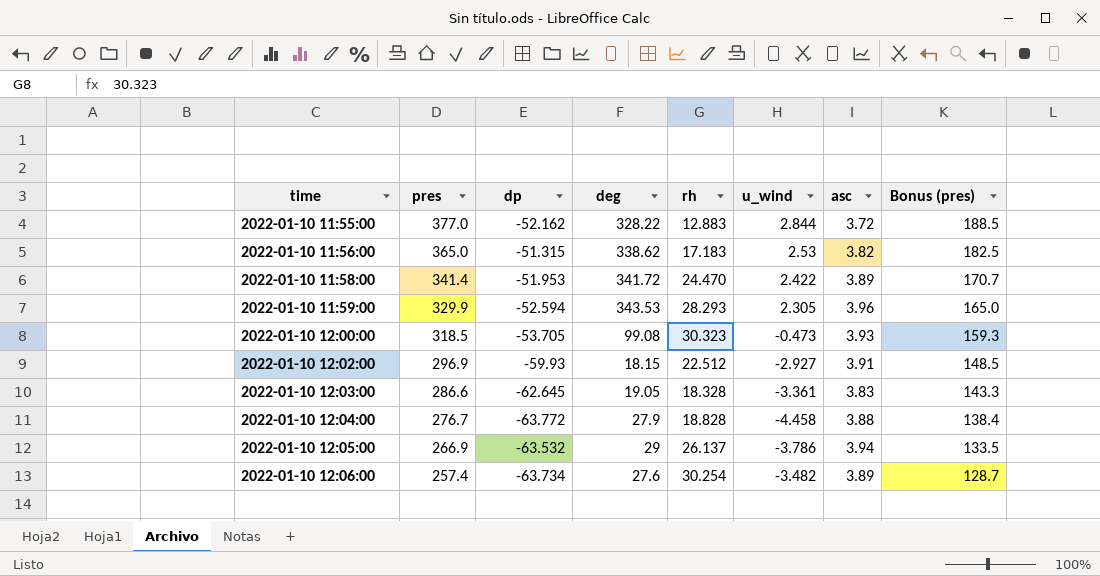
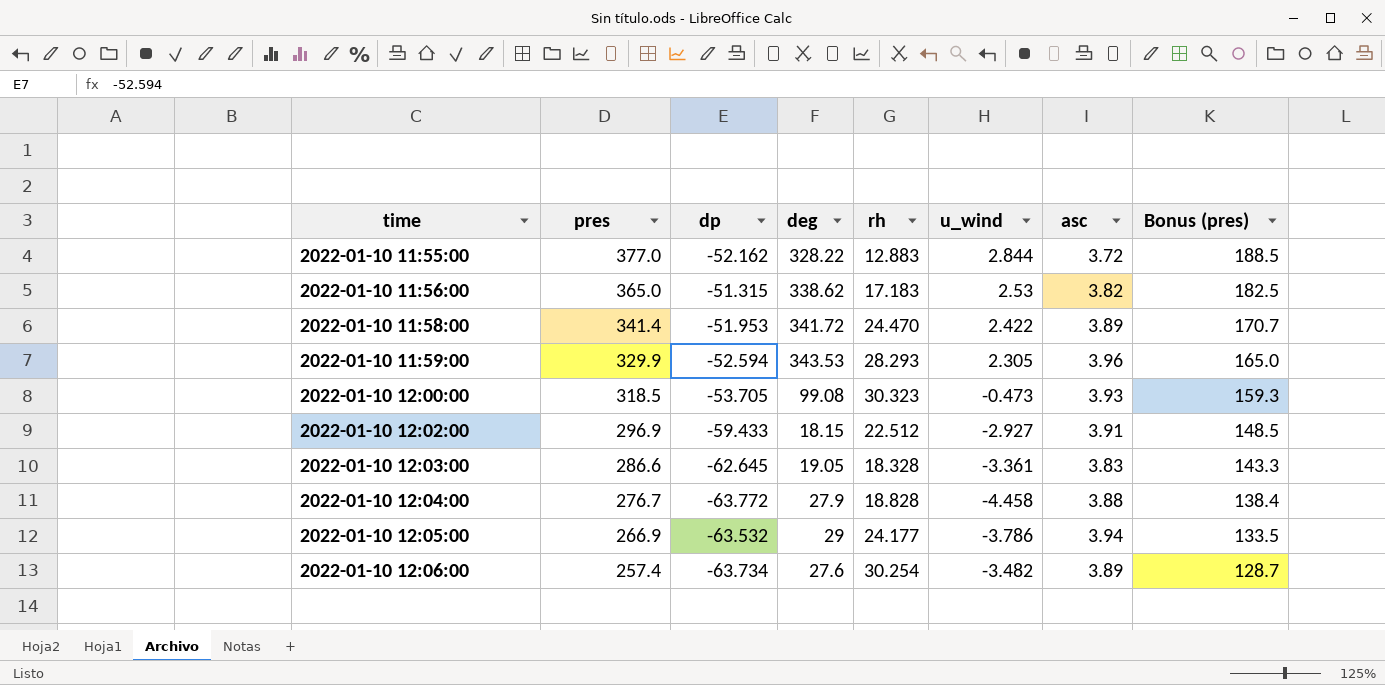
2022-01-10 12:02:00 | dp: -59.93 -> -59.433
2022-01-10 12:05:00 | rh: 26.137 -> 24.177

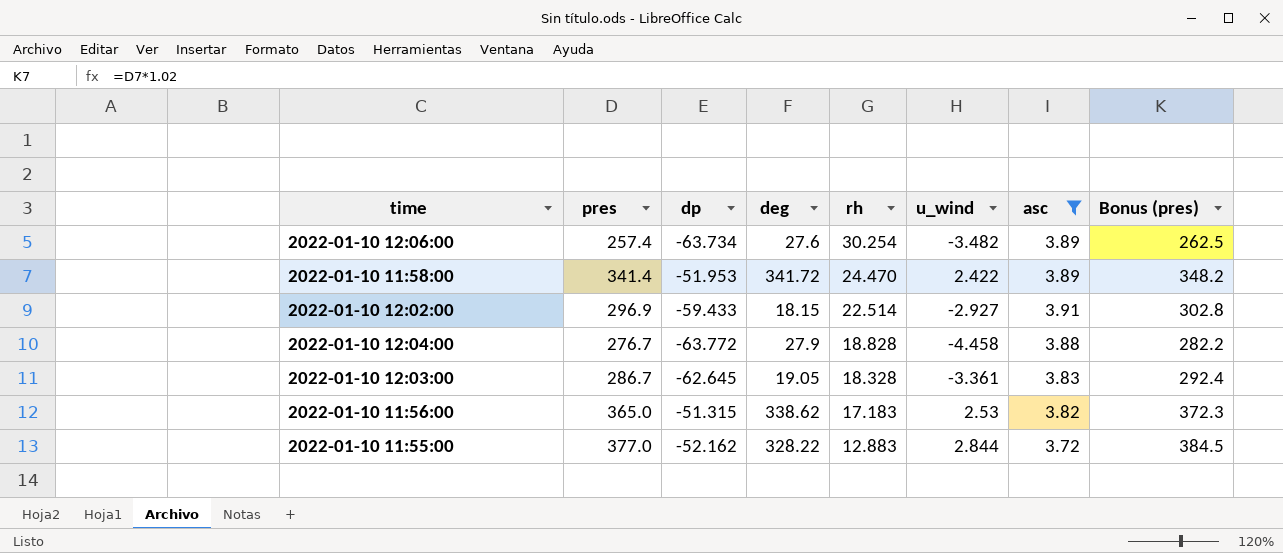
filter: none -> asc <= 3.91
row order: time ascending -> rh descending
column Bonus (pres) | formula: [pres] * 0.5 -> [pres] * 1.02
2022-01-10 12:02:00 | rh: 22.512 -> 22.514
2022-01-10 12:03:00 | pres: 286.6 -> 286.7

